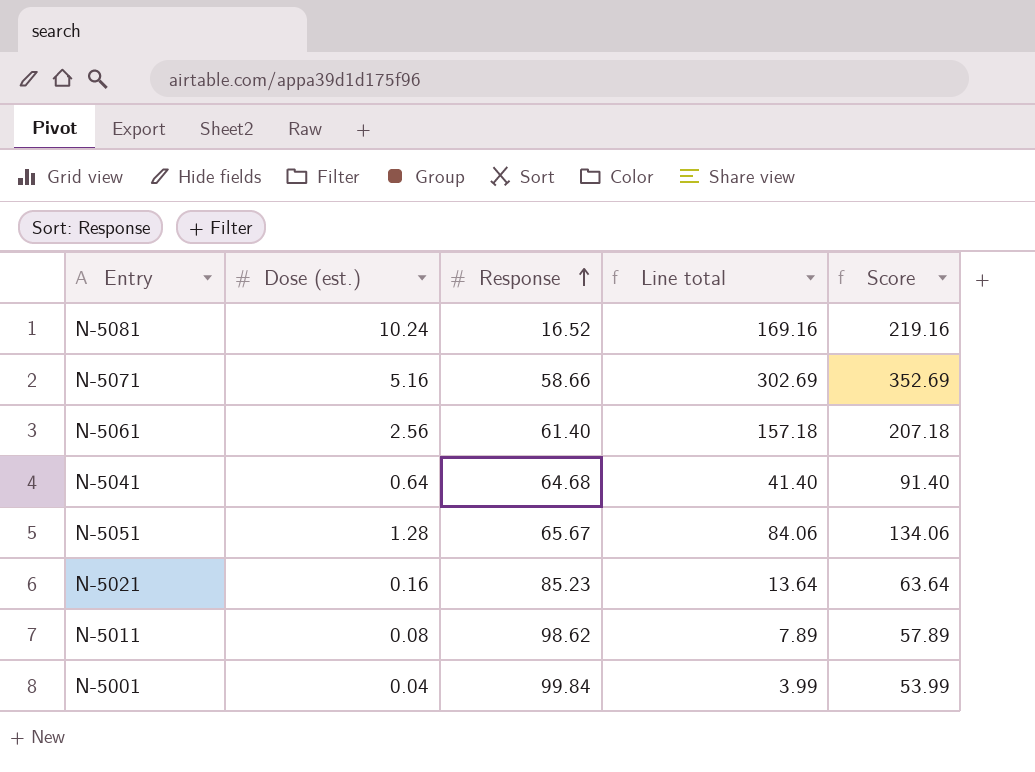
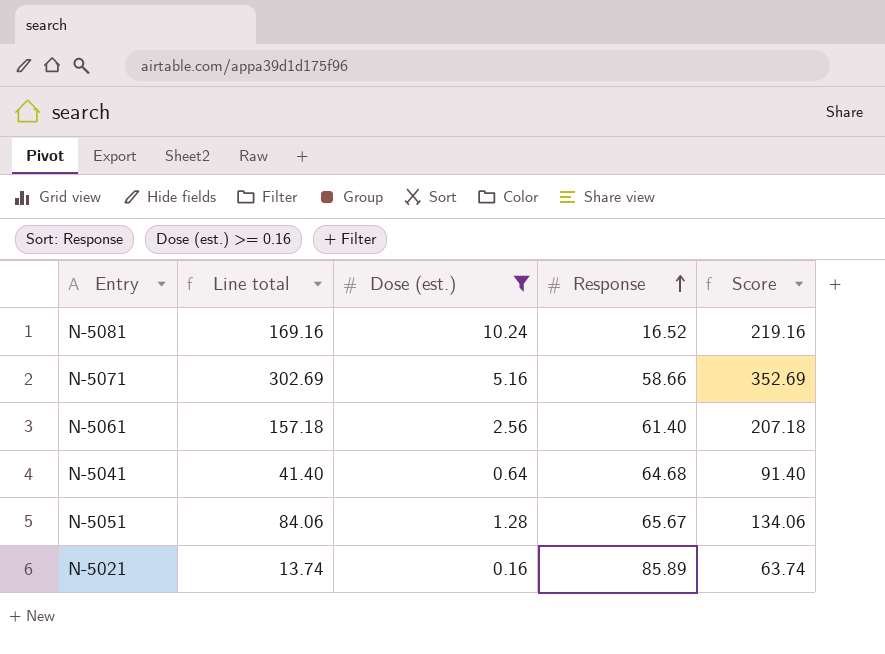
filter: none -> Dose (est.) >= 0.16
column Line total | position: 4 -> 2
N-5021 | Line total: 13.64 -> 13.74
N-5021 | Response: 85.23 -> 85.89
N-5021 | Score: 63.64 -> 63.74

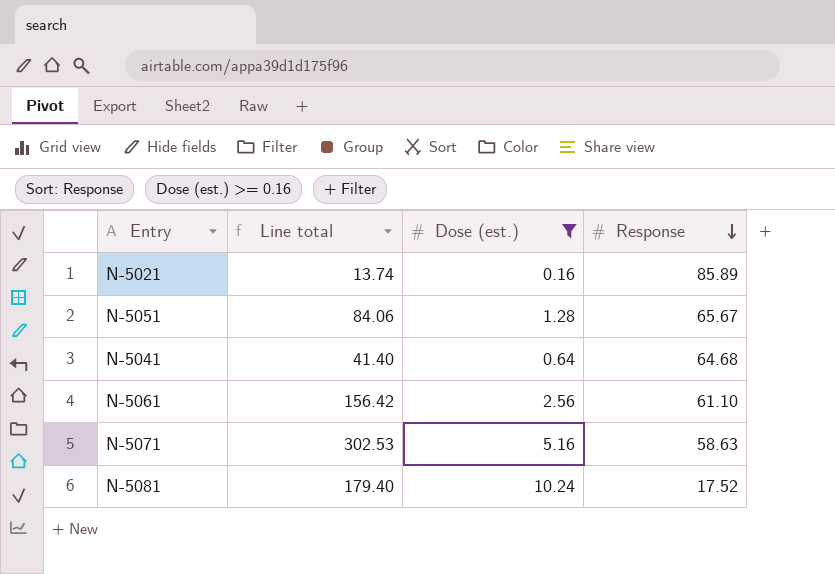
row order: Response ascending -> Response descending
column Score | formula: [Line total] + 50 -> none
N-5061 | Line total: 157.18 -> 156.42
N-5061 | Response: 61.40 -> 61.10
N-5071 | Line total: 302.69 -> 302.53
N-5071 | Response: 58.66 -> 58.63
N-5081 | Line total: 169.16 -> 179.40
N-5081 | Response: 16.52 -> 17.52

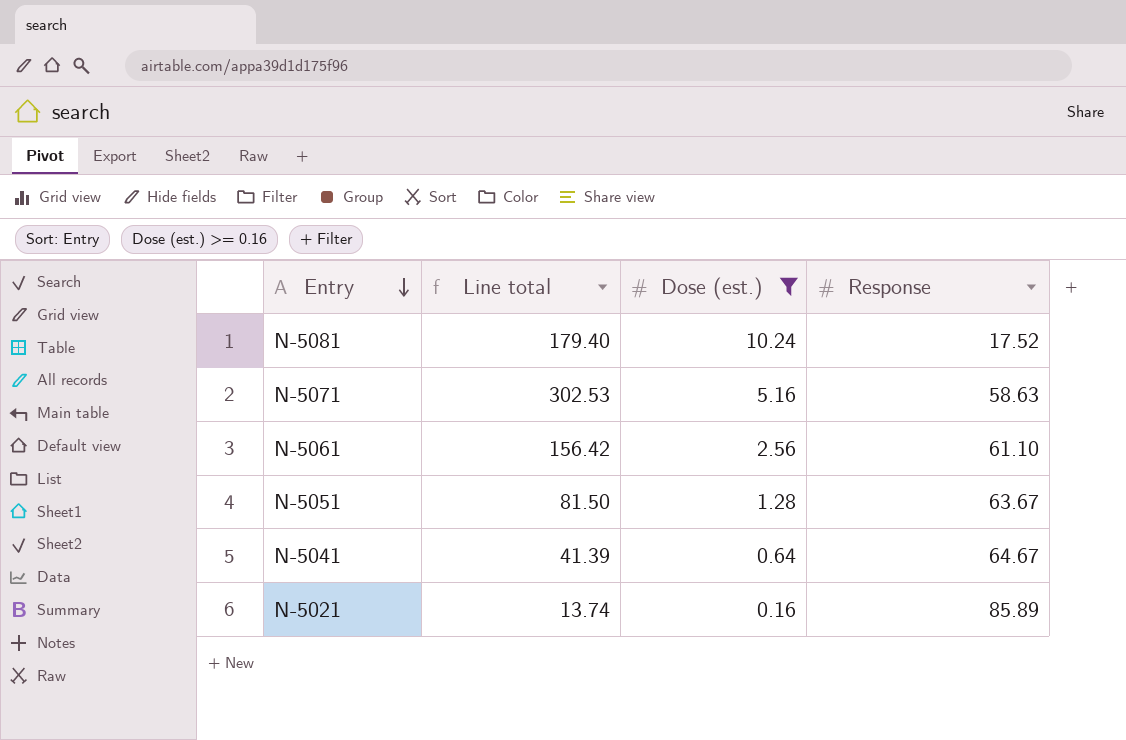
row order: Response descending -> Entry descending
N-5051 | Line total: 84.06 -> 81.50
N-5051 | Response: 65.67 -> 63.67
N-5041 | Line total: 41.40 -> 41.39
N-5041 | Response: 64.68 -> 64.67

